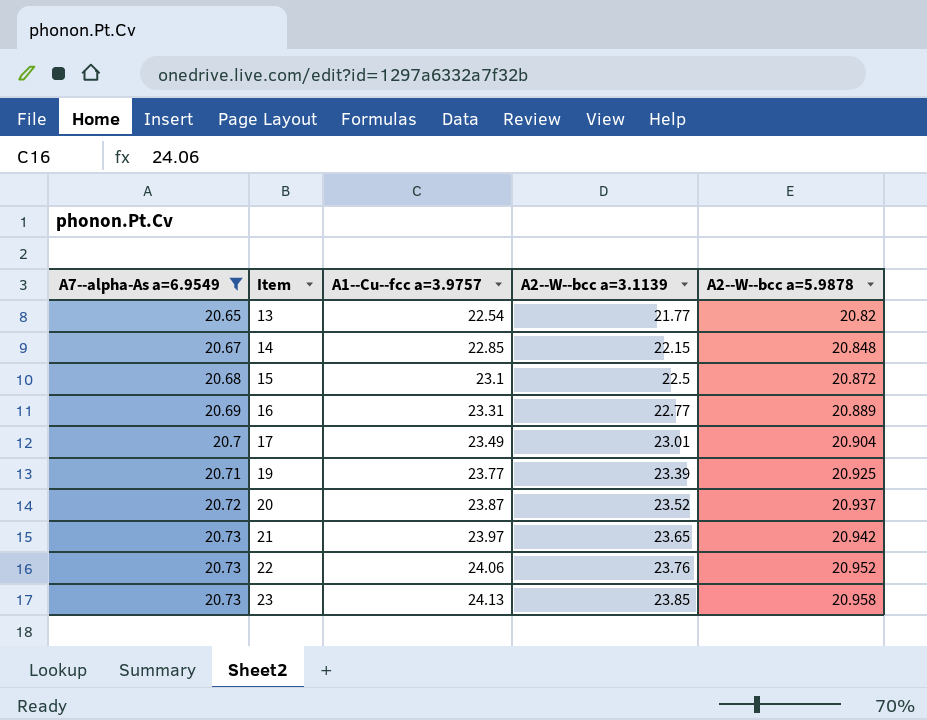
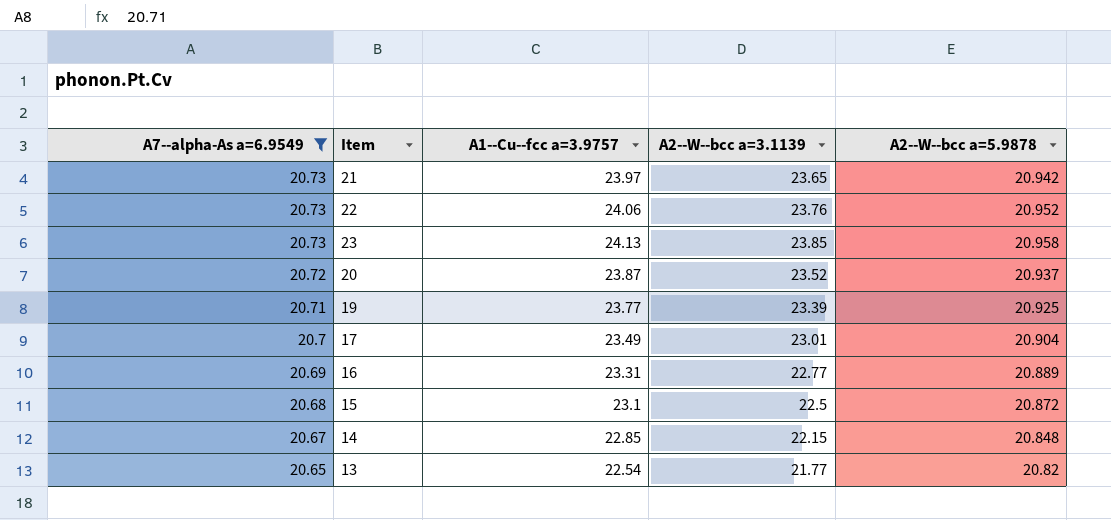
row order: A7--alpha-As a=6.9549 ascending -> A7--alpha-As a=6.9549 descending

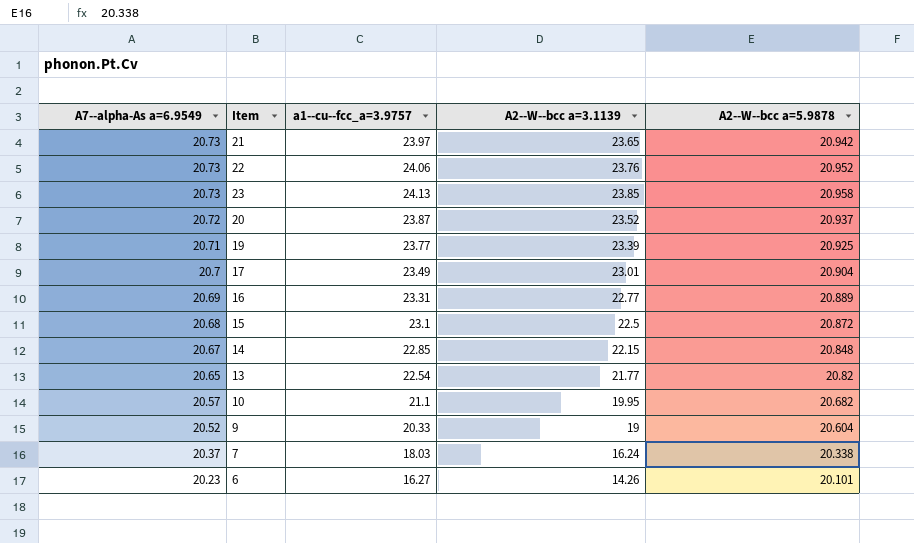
filter: A7--alpha-As a=6.9549 >= 20.65 -> none
column name: A1--Cu--fcc a=3.9757 -> a1--cu--fcc_a=3.9757

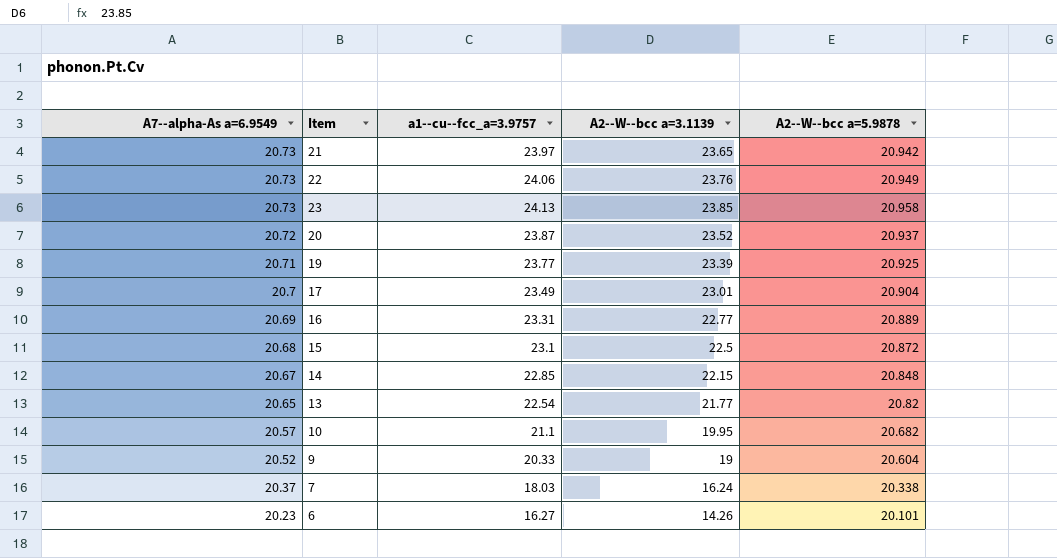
22 | A2--W--bcc a=5.9878: 20.952 -> 20.949

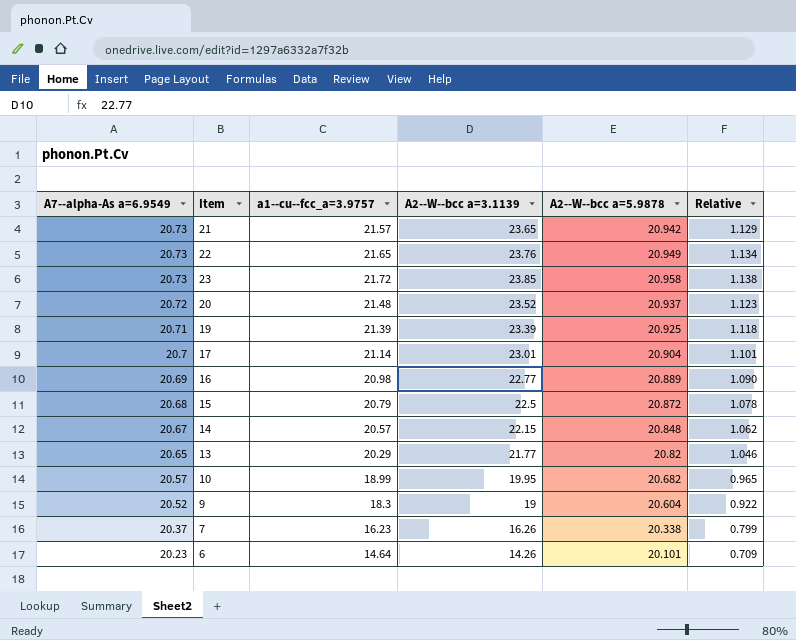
column Relative | formula: none -> [A2--W--bcc a=3.1139] / [A2--W--bcc a=5.9878]
21 | a1--cu--fcc_a=3.9757: 23.97 -> 21.57
22 | a1--cu--fcc_a=3.9757: 24.06 -> 21.65
23 | a1--cu--fcc_a=3.9757: 24.13 -> 21.72
20 | a1--cu--fcc_a=3.9757: 23.87 -> 21.48
19 | a1--cu--fcc_a=3.9757: 23.77 -> 21.39
17 | a1--cu--fcc_a=3.9757: 23.49 -> 21.14
16 | a1--cu--fcc_a=3.9757: 23.31 -> 20.98
15 | a1--cu--fcc_a=3.9757: 23.1 -> 20.79
14 | a1--cu--fcc_a=3.9757: 22.85 -> 20.57
13 | a1--cu--fcc_a=3.9757: 22.54 -> 20.29
10 | a1--cu--fcc_a=3.9757: 21.1 -> 18.99
9 | a1--cu--fcc_a=3.9757: 20.33 -> 18.3
7 | a1--cu--fcc_a=3.9757: 18.03 -> 16.23
7 | A2--W--bcc a=3.1139: 16.24 -> 16.26
6 | a1--cu--fcc_a=3.9757: 16.27 -> 14.64

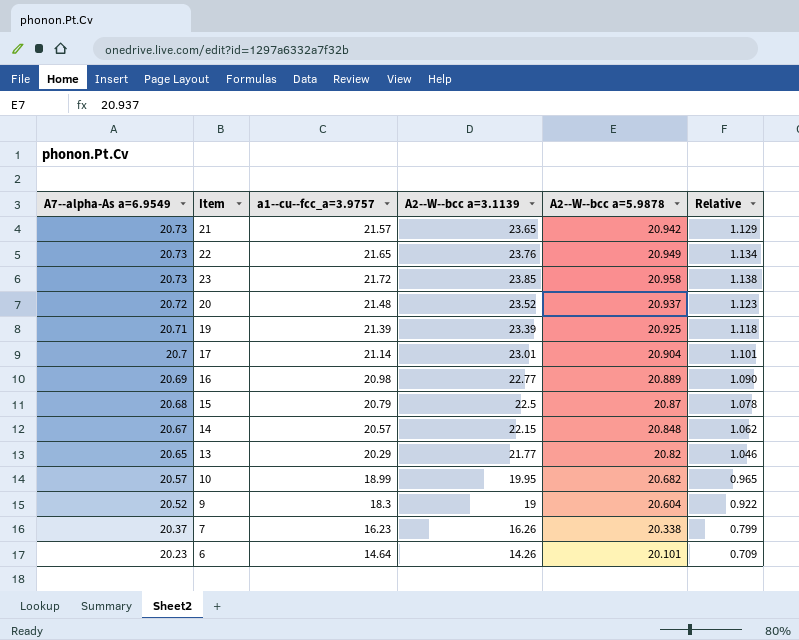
15 | A2--W--bcc a=5.9878: 20.872 -> 20.87

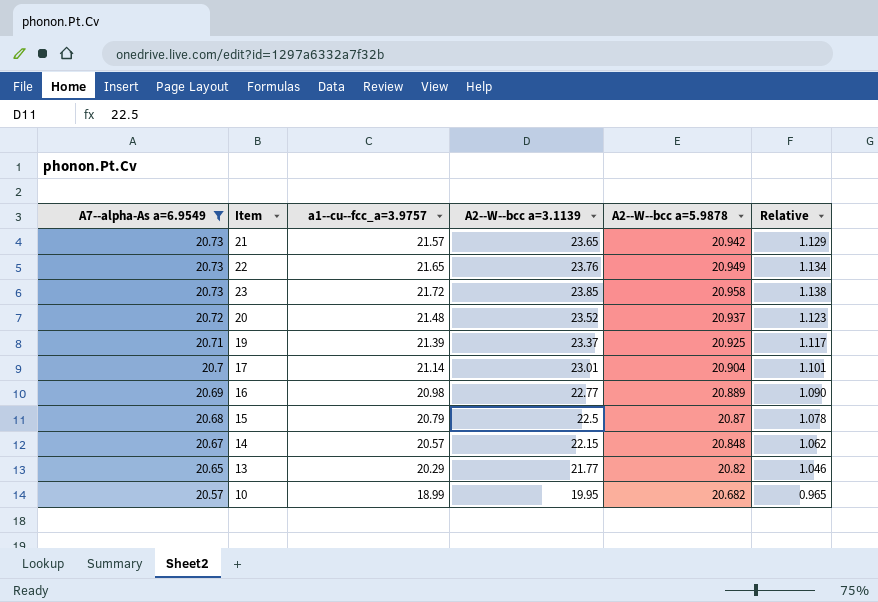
filter: none -> A7--alpha-As a=6.9549 >= 20.57
19 | A2--W--bcc a=3.1139: 23.39 -> 23.37
19 | Relative: 1.118 -> 1.117

